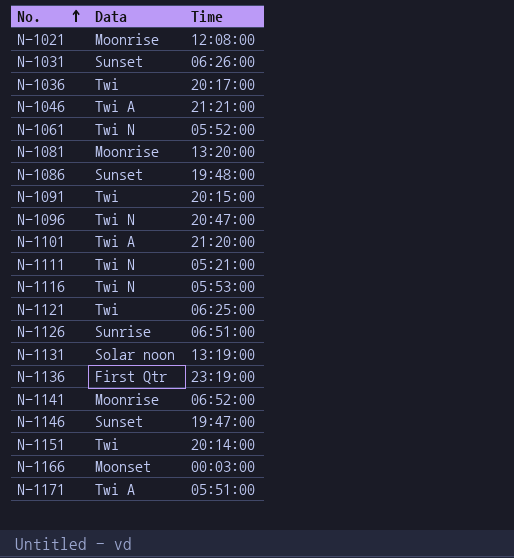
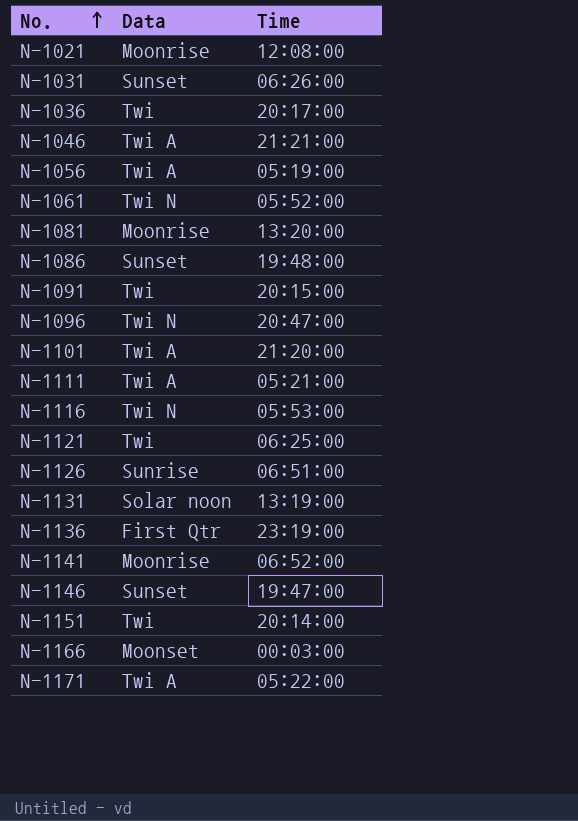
row N-1056: none -> Twi A | 05:19:00
N-1111 | Data: Twi N -> Twi A
N-1171 | Time: 05:51:00 -> 05:22:00

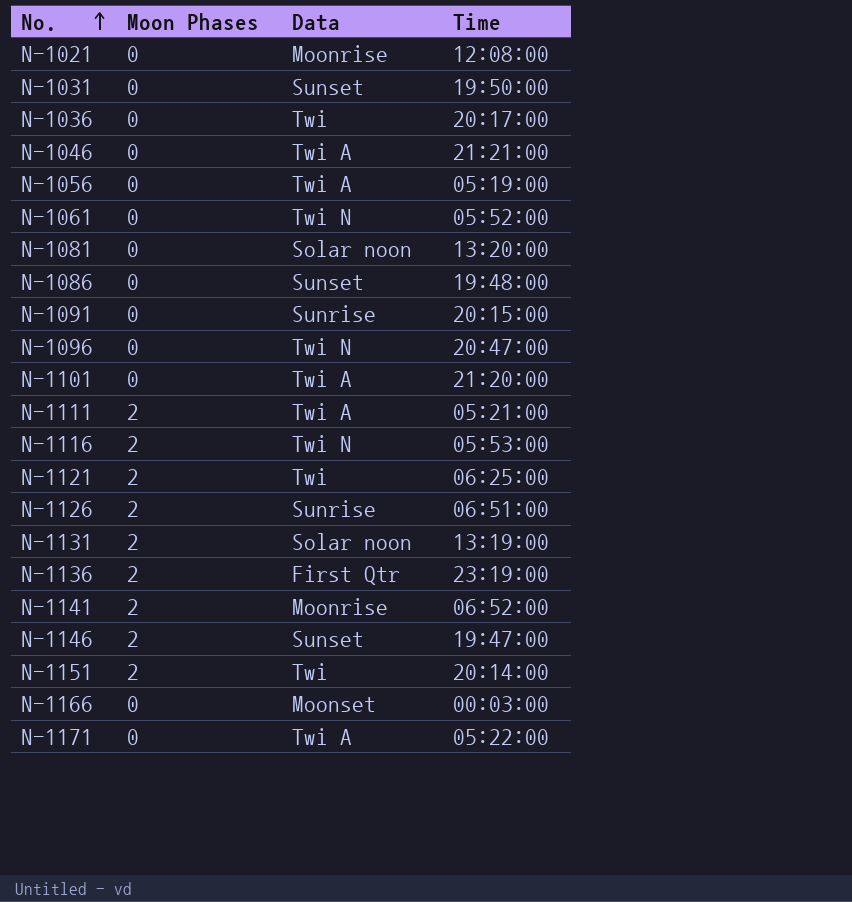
column Moon Phases | position: none -> 2
N-1031 | Time: 06:26:00 -> 19:50:00
N-1081 | Data: Moonrise -> Solar noon
N-1091 | Data: Twi -> Sunrise

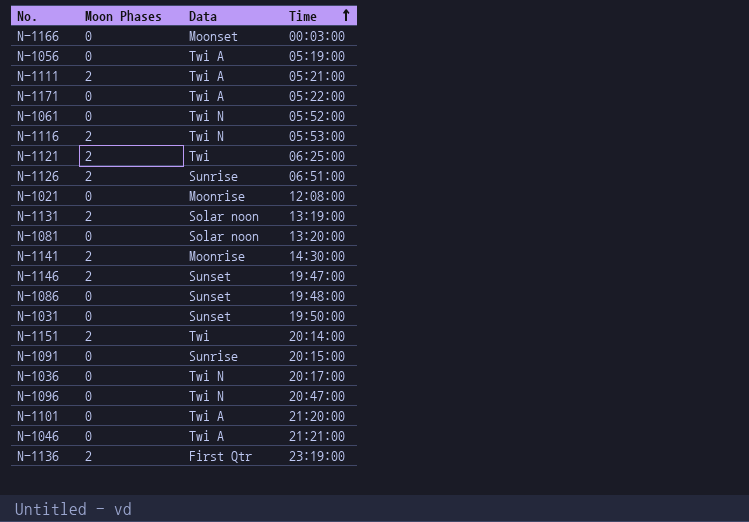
row order: No. ascending -> Time ascending
N-1141 | Time: 06:52:00 -> 14:30:00
N-1036 | Data: Twi -> Twi N

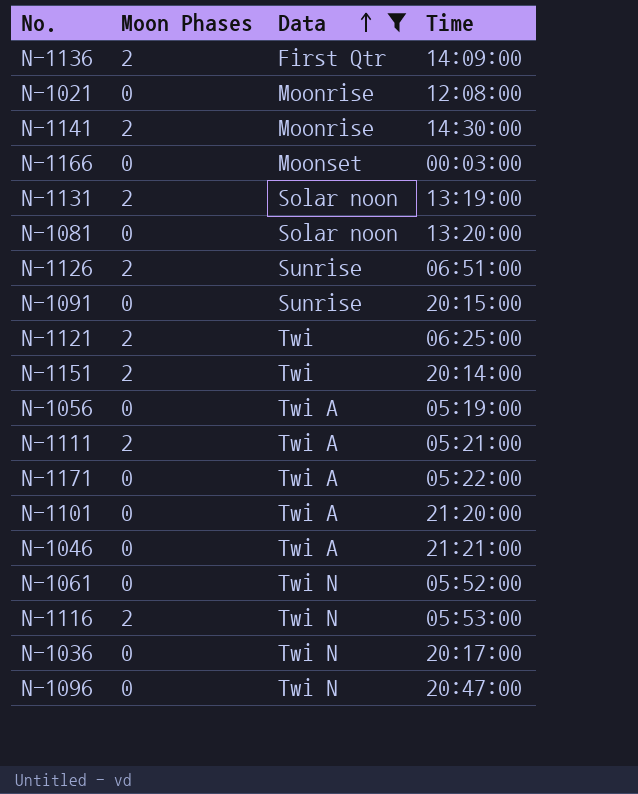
filter: none -> Data != Sunset
row order: Time ascending -> Data ascending
N-1136 | Time: 23:19:00 -> 14:09:00

